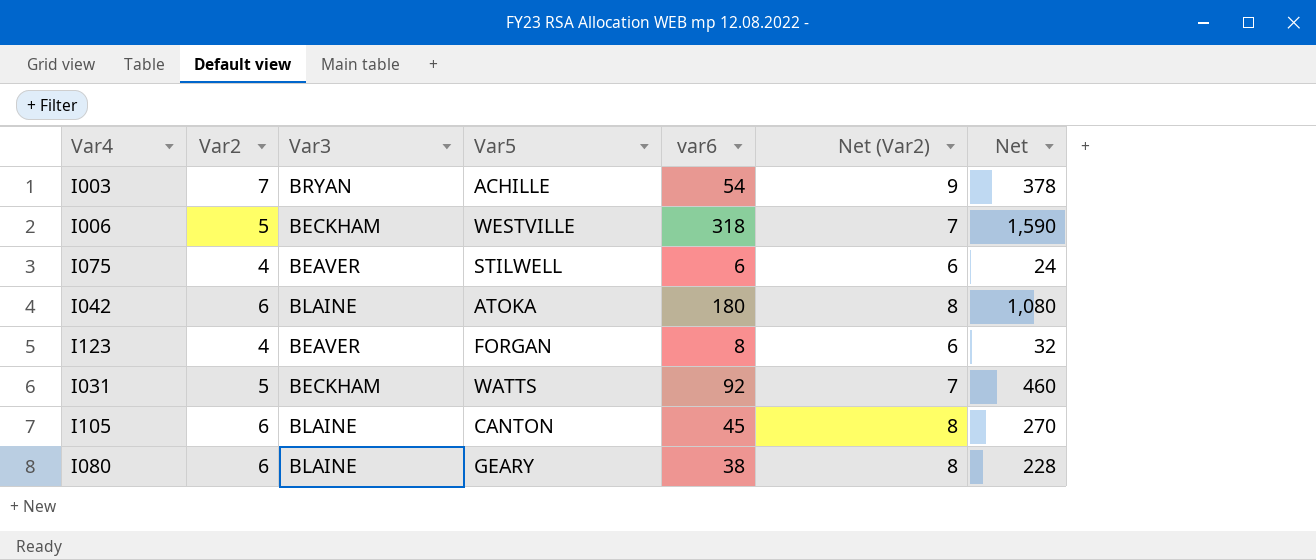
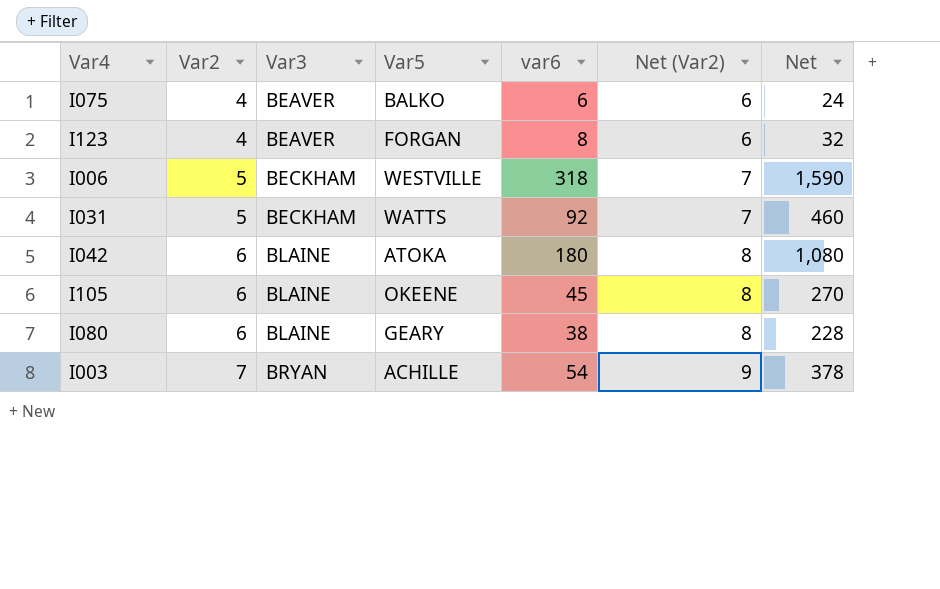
row order: none -> Var2 ascending
I075 | Var5: STILWELL -> BALKO
I105 | Var5: CANTON -> OKEENE

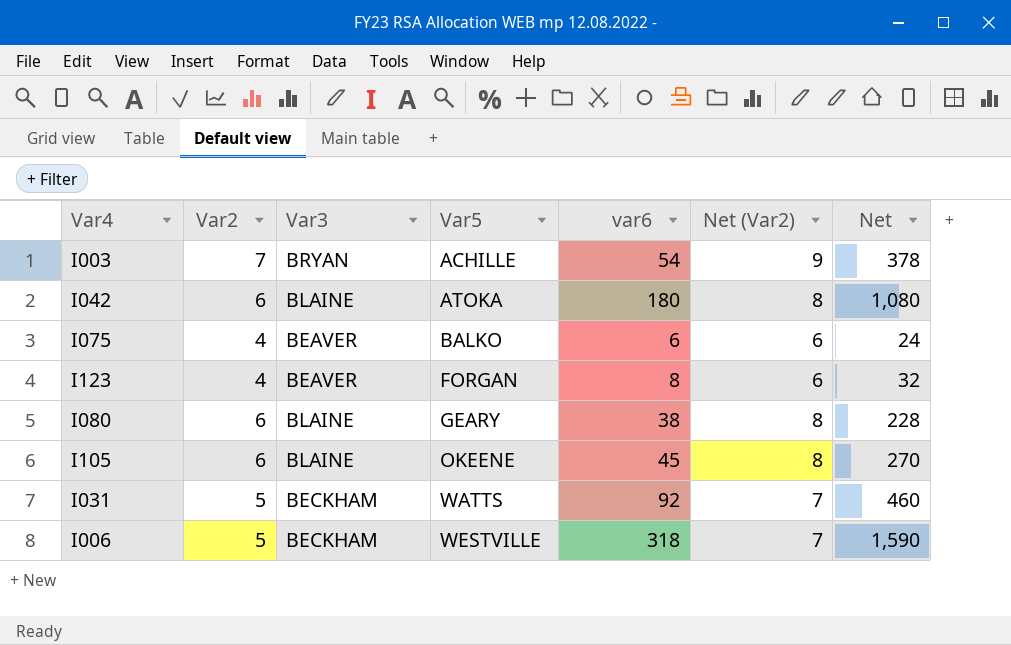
row order: Var2 ascending -> Var5 ascending

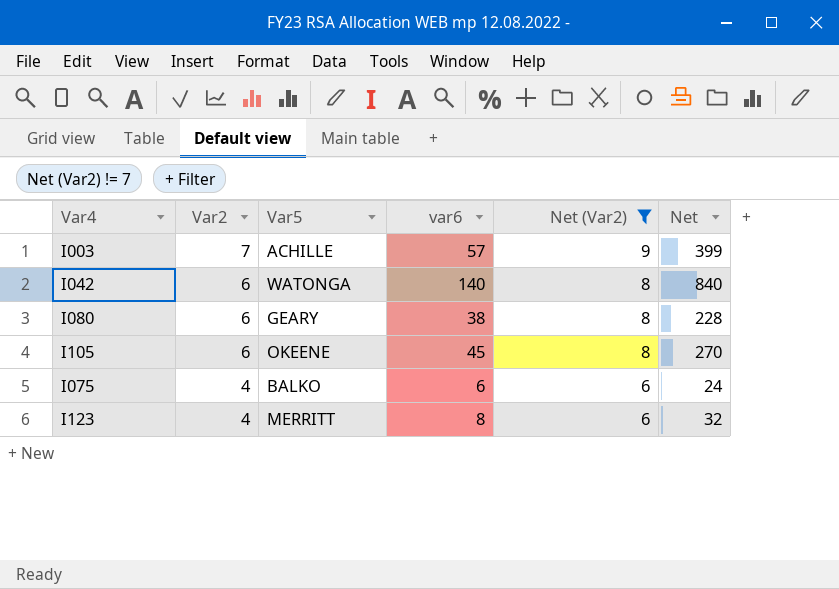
filter: none -> Net (Var2) != 7
row order: Var5 ascending -> Var2 descending
column Var3 | position: 3 -> none
I003 | var6: 54 -> 57
I003 | Net: 378 -> 399
I042 | Var5: ATOKA -> WATONGA
I042 | var6: 180 -> 140
I042 | Net: 1,080 -> 840
I123 | Var5: FORGAN -> MERRITT

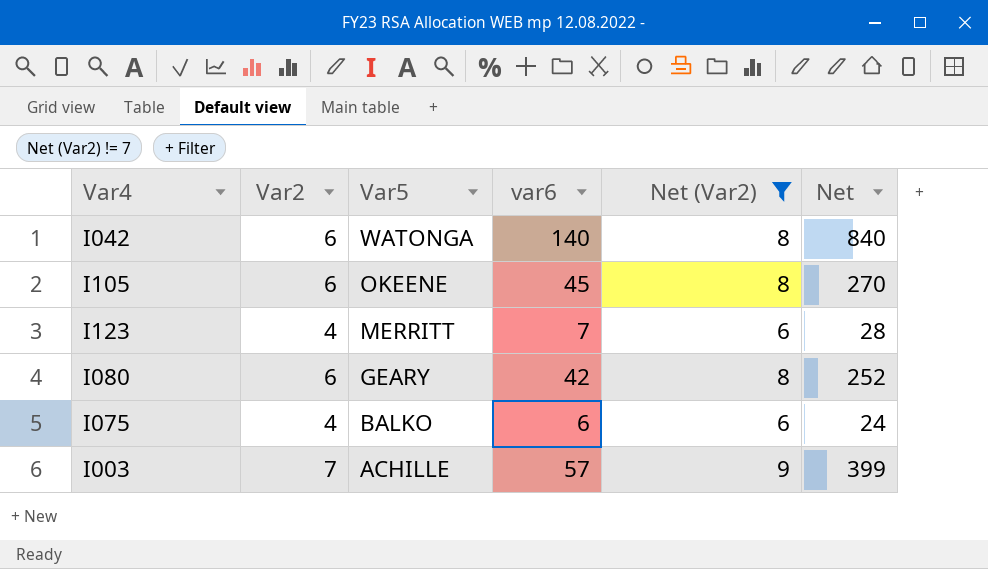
row order: Var2 descending -> Var5 descending
I123 | var6: 8 -> 7
I123 | Net: 32 -> 28
I080 | var6: 38 -> 42
I080 | Net: 228 -> 252

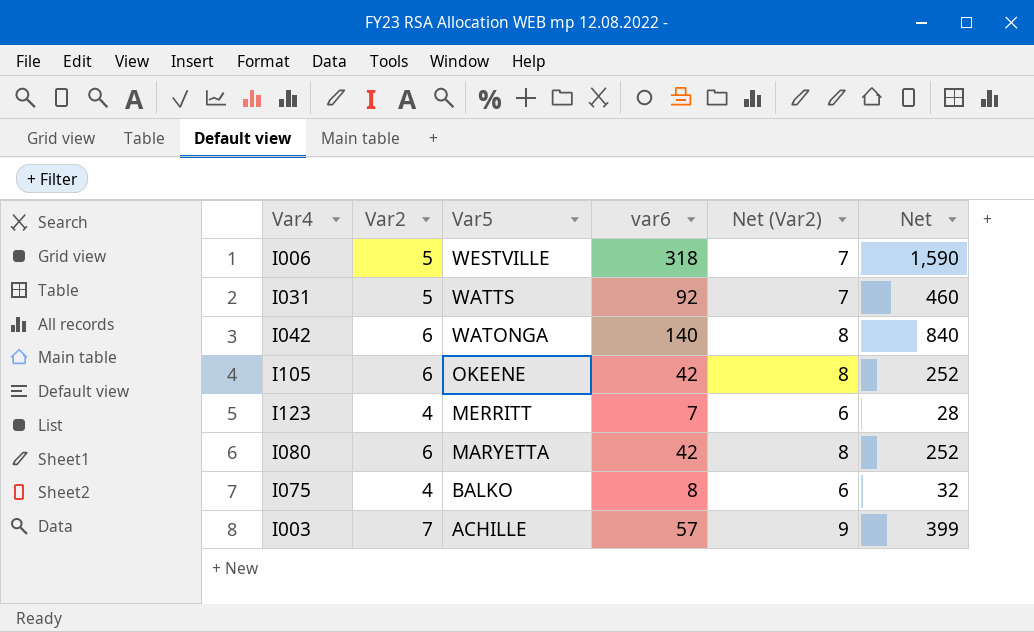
filter: Net (Var2) != 7 -> none
I105 | var6: 45 -> 42
I105 | Net: 270 -> 252
I080 | Var5: GEARY -> MARYETTA
I075 | var6: 6 -> 8
I075 | Net: 24 -> 32

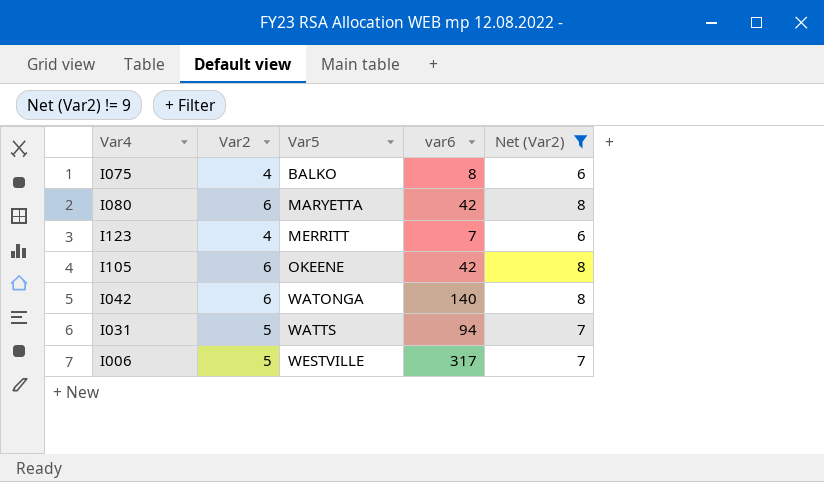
filter: none -> Net (Var2) != 9
row order: Var5 descending -> Var5 ascending
column Net | formula: [Var2] * [var6] -> none
I031 | var6: 92 -> 94
I006 | var6: 318 -> 317

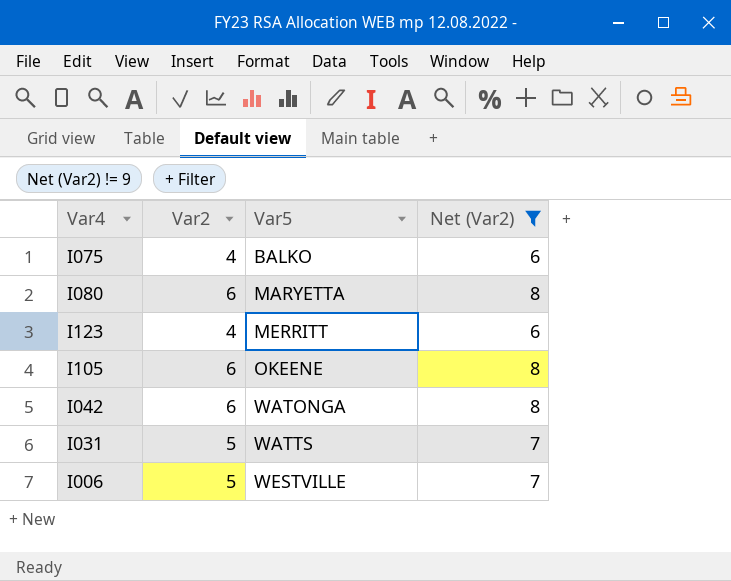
column var6 | position: 4 -> none

